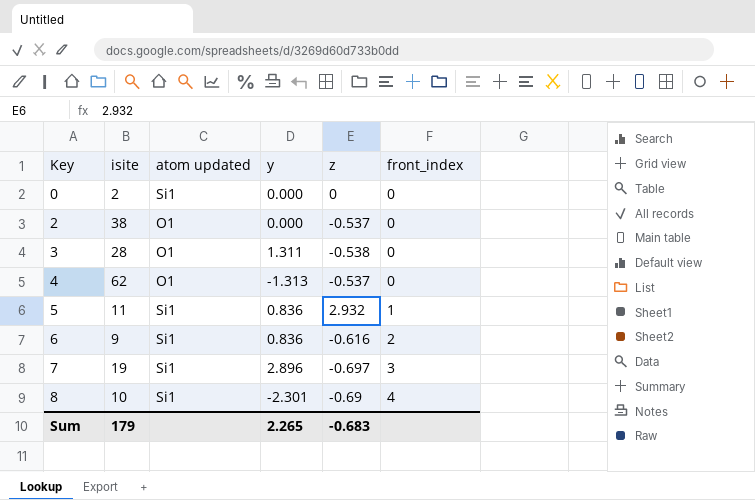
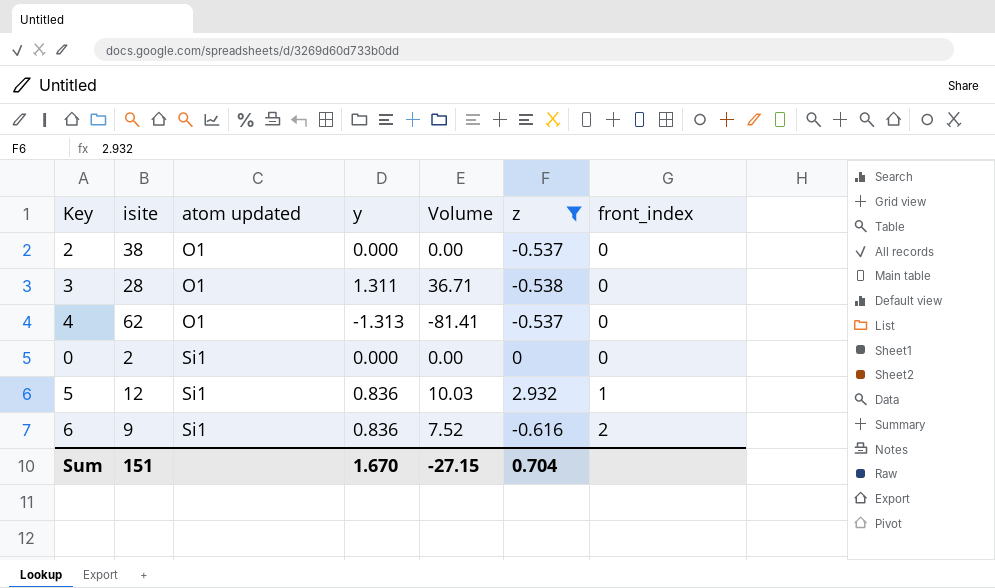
filter: none -> z >= -0.616
row order: Key ascending -> atom updated ascending
column Volume | formula: none -> [isite] * [y]
5 | isite: 11 -> 12
Sum | isite: 179 -> 151
Sum | y: 2.265 -> 1.670
Sum | z: -0.683 -> 0.704

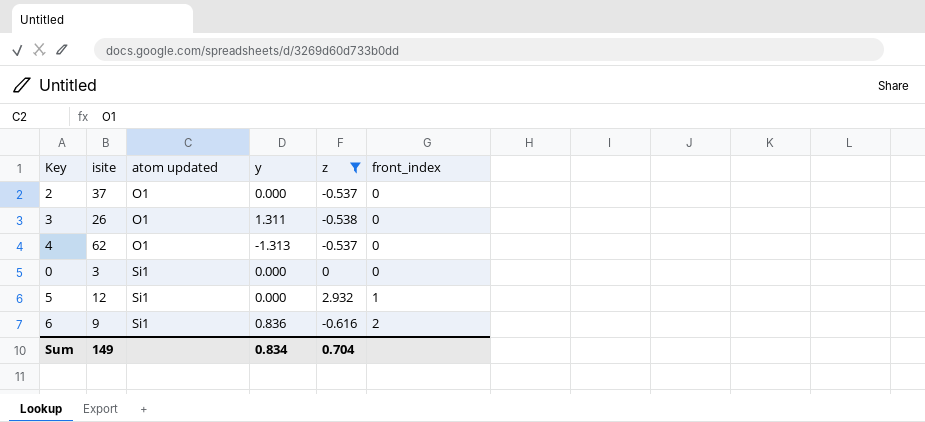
column Volume | formula: [isite] * [y] -> none
2 | isite: 38 -> 37
3 | isite: 28 -> 26
0 | isite: 2 -> 3
5 | y: 0.836 -> 0.000
Sum | isite: 151 -> 149
Sum | y: 1.670 -> 0.834

